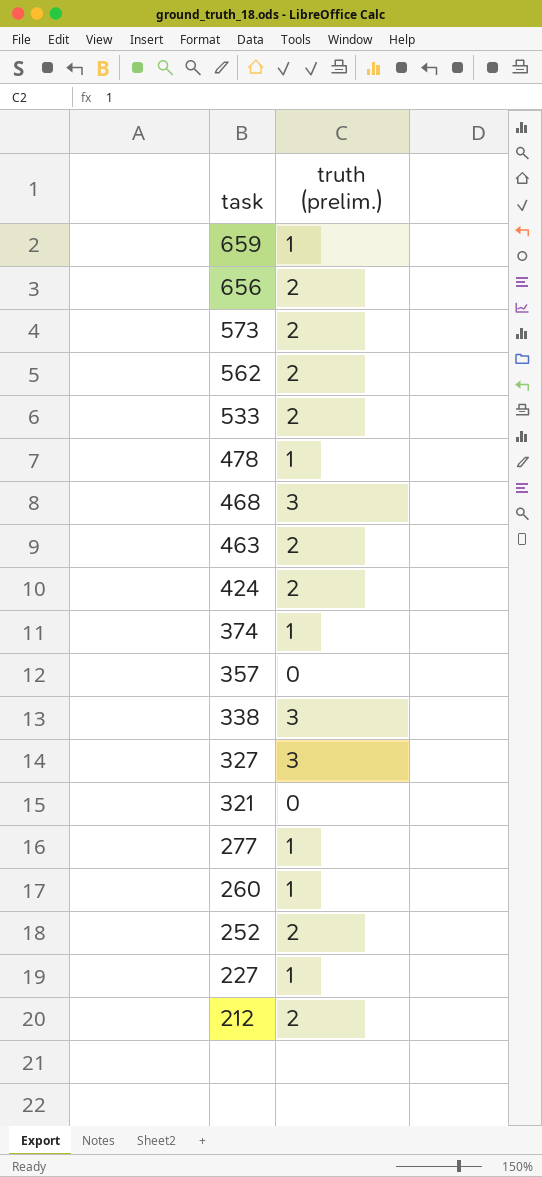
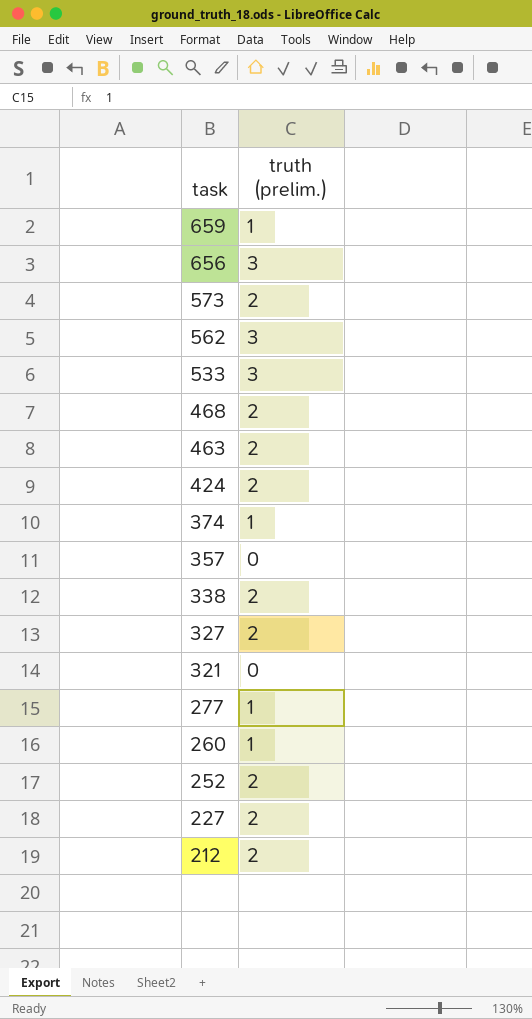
row 478: 1 -> none
656 | truth (prelim.): 2 -> 3
562 | truth (prelim.): 2 -> 3
533 | truth (prelim.): 2 -> 3
468 | truth (prelim.): 3 -> 2
338 | truth (prelim.): 3 -> 2
327 | truth (prelim.): 3 -> 2
227 | truth (prelim.): 1 -> 2

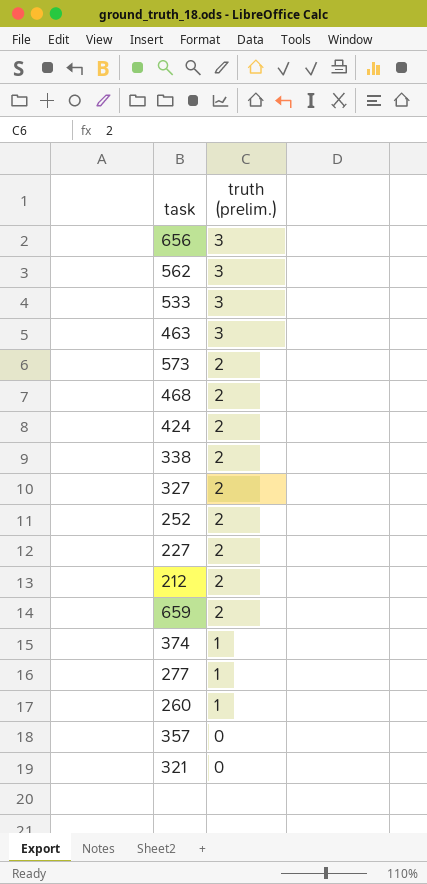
row order: task descending -> truth (prelim.) descending
463 | truth (prelim.): 2 -> 3
659 | truth (prelim.): 1 -> 2

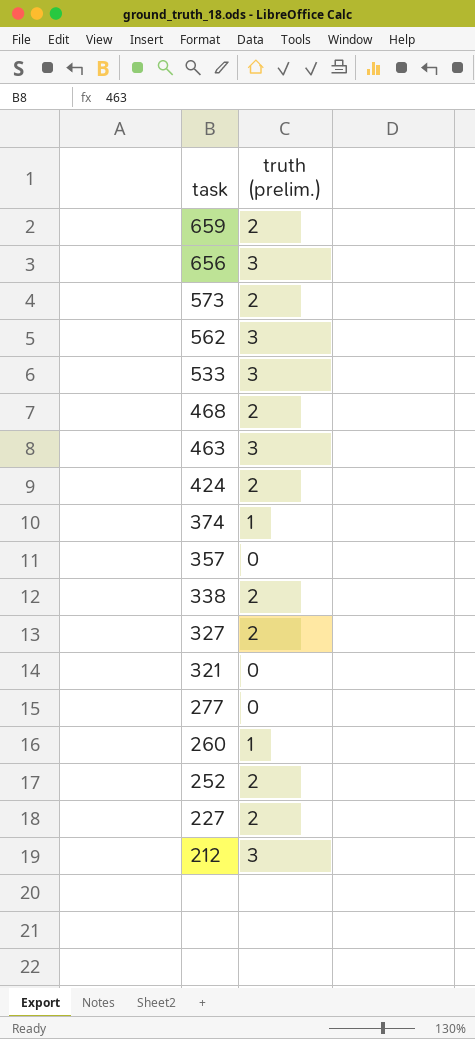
row order: truth (prelim.) descending -> task descending
277 | truth (prelim.): 1 -> 0
212 | truth (prelim.): 2 -> 3

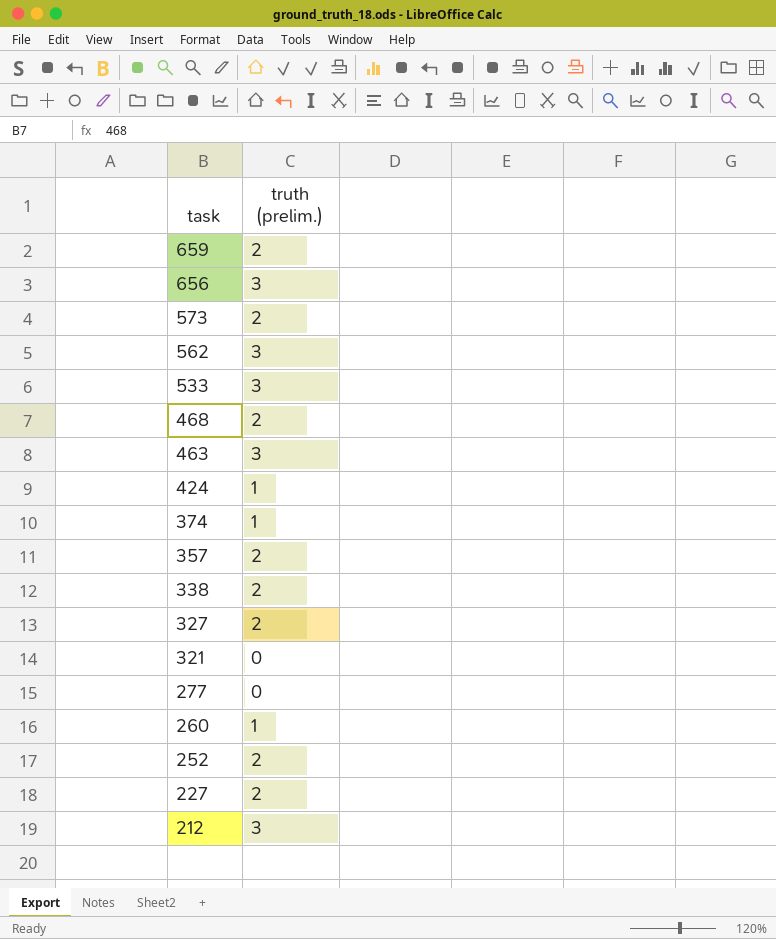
424 | truth (prelim.): 2 -> 1
357 | truth (prelim.): 0 -> 2

